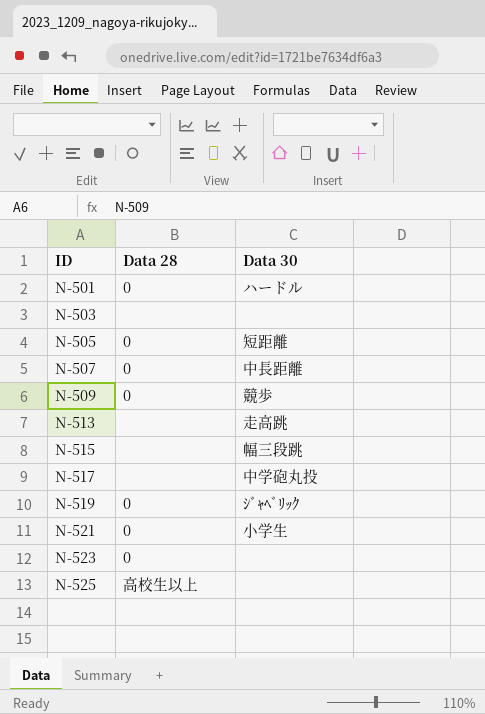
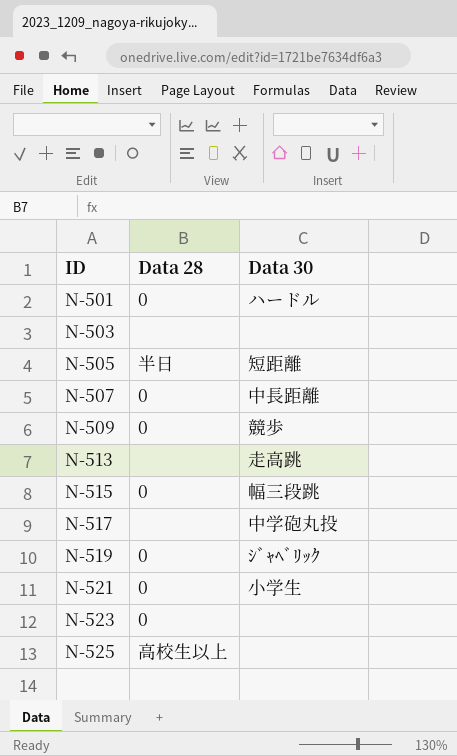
N-505 | Data 28: 0 -> 半日
N-515 | Data 28: none -> 0

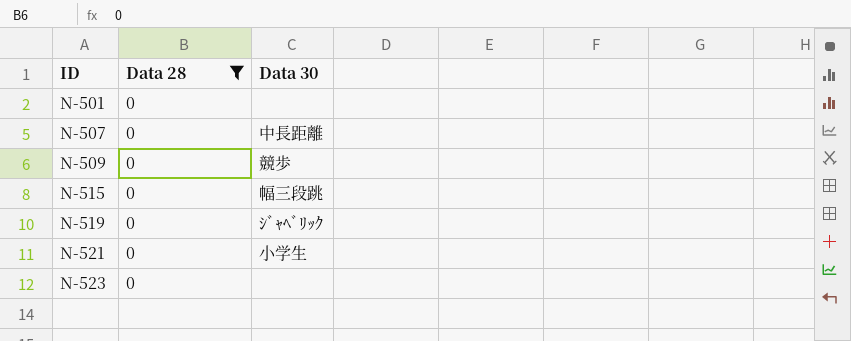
filter: none -> Data 28 = 0
N-501 | Data 30: ハードル -> none

